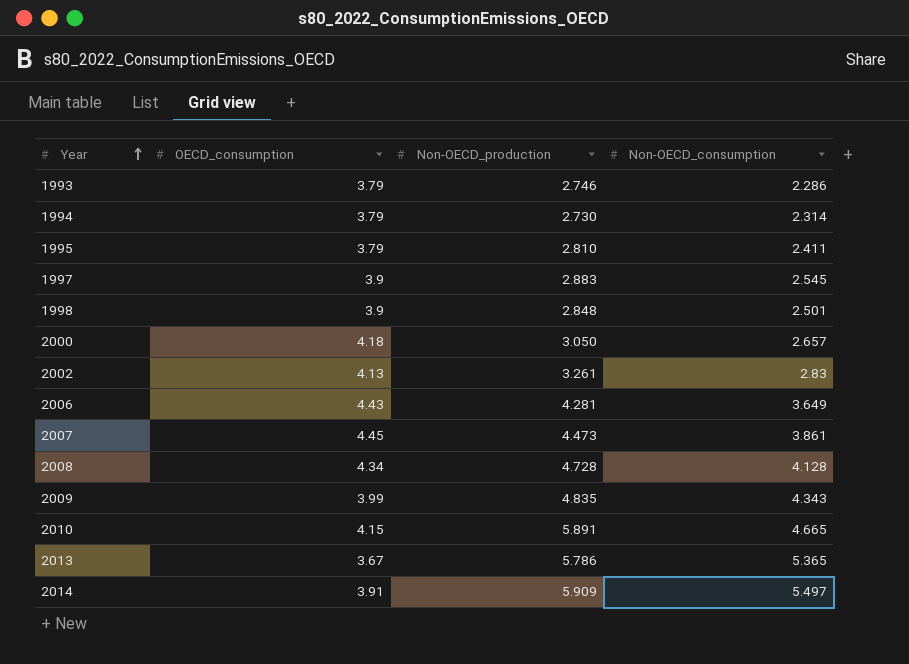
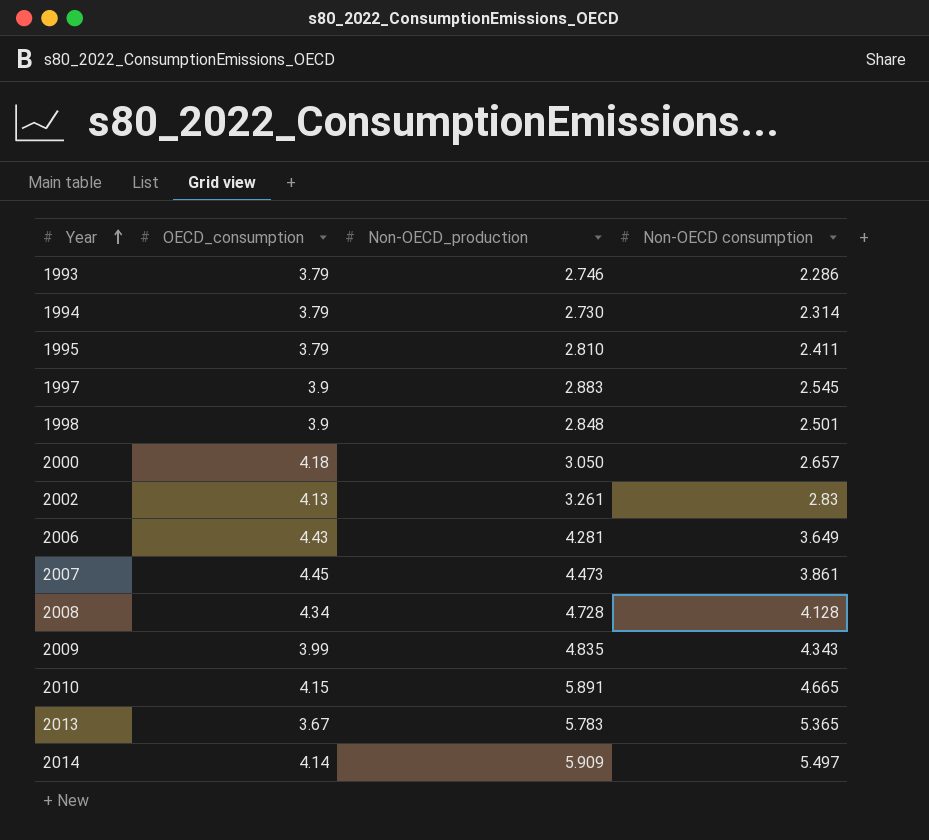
column name: Non-OECD_consumption -> Non-OECD consumption
2013 | Non-OECD_production: 5.786 -> 5.783
2014 | OECD_consumption: 3.91 -> 4.14

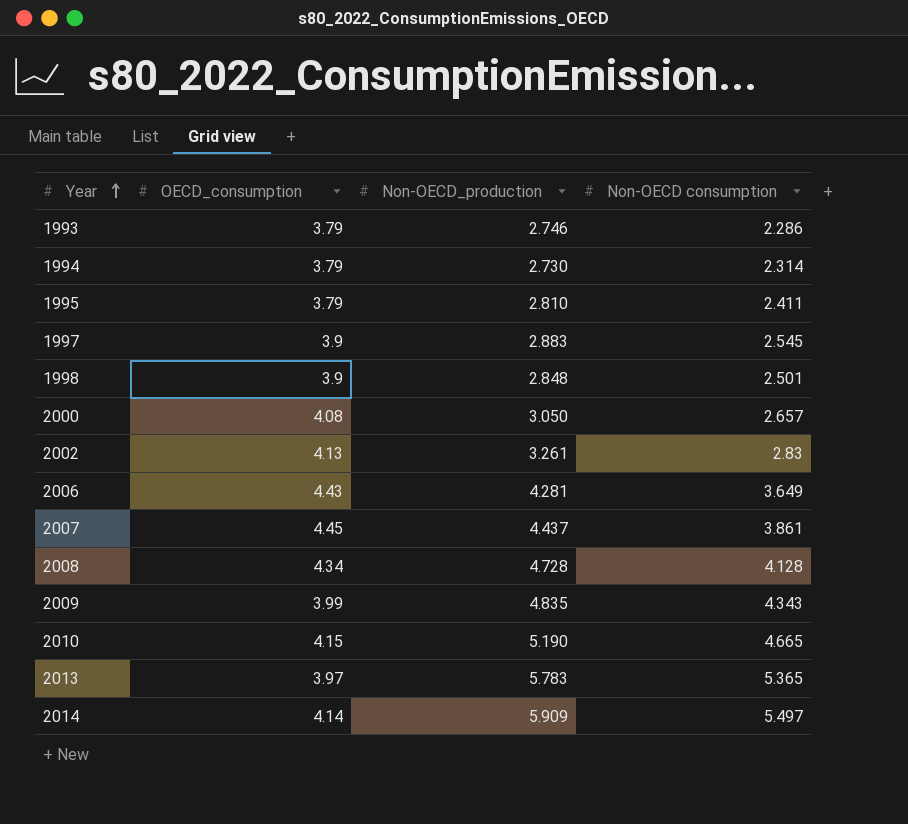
2000 | OECD_consumption: 4.18 -> 4.08
2007 | Non-OECD_production: 4.473 -> 4.437
2010 | Non-OECD_production: 5.891 -> 5.190
2013 | OECD_consumption: 3.67 -> 3.97

